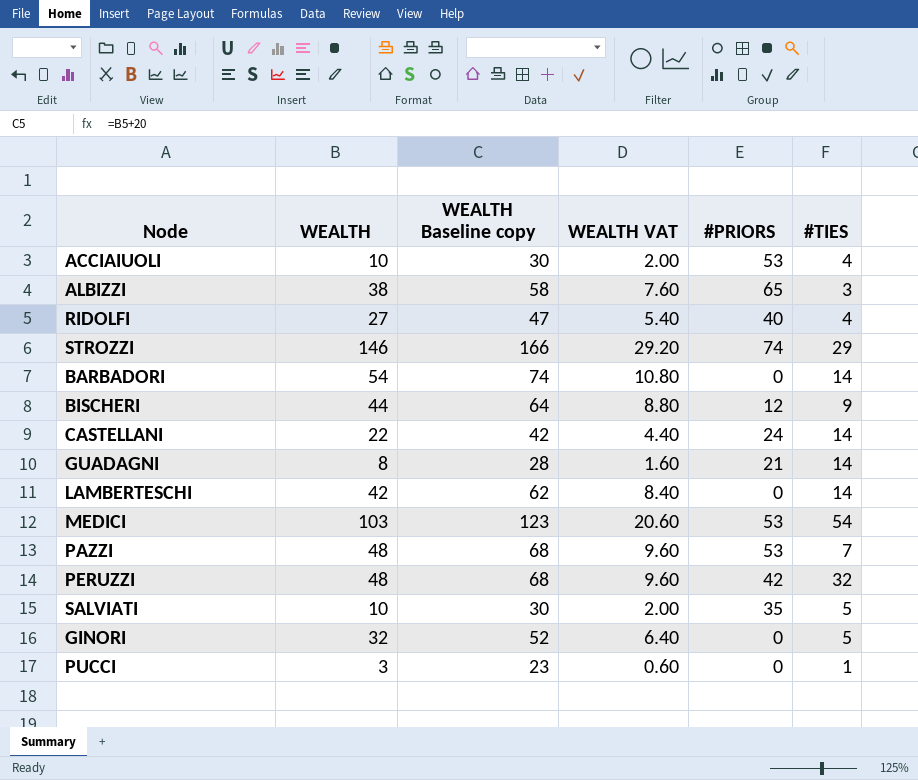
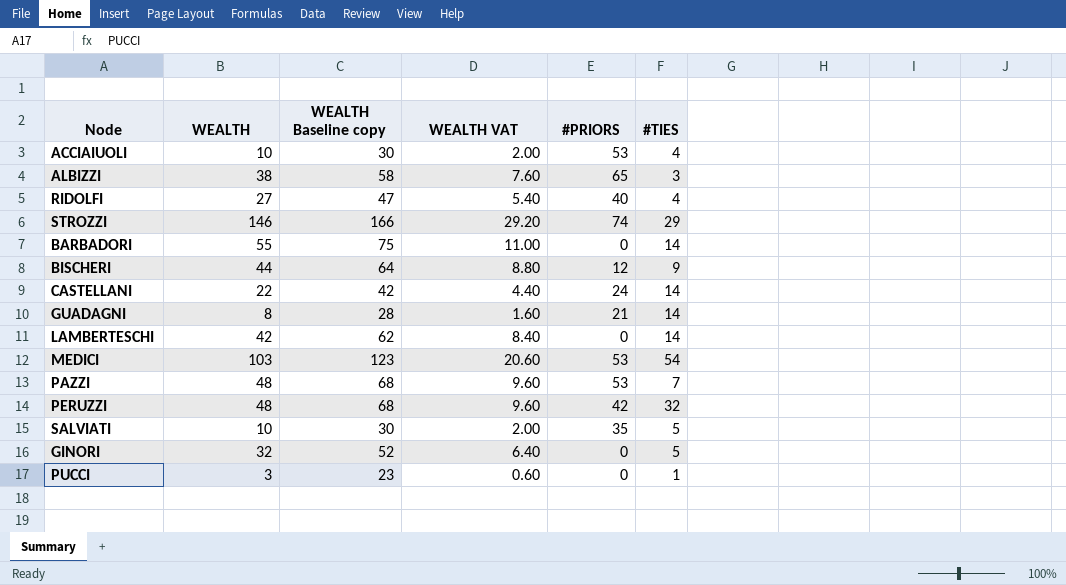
BARBADORI | WEALTH: 54 -> 55
BARBADORI | WEALTH Baseline copy: 74 -> 75
BARBADORI | WEALTH VAT: 10.80 -> 11.00

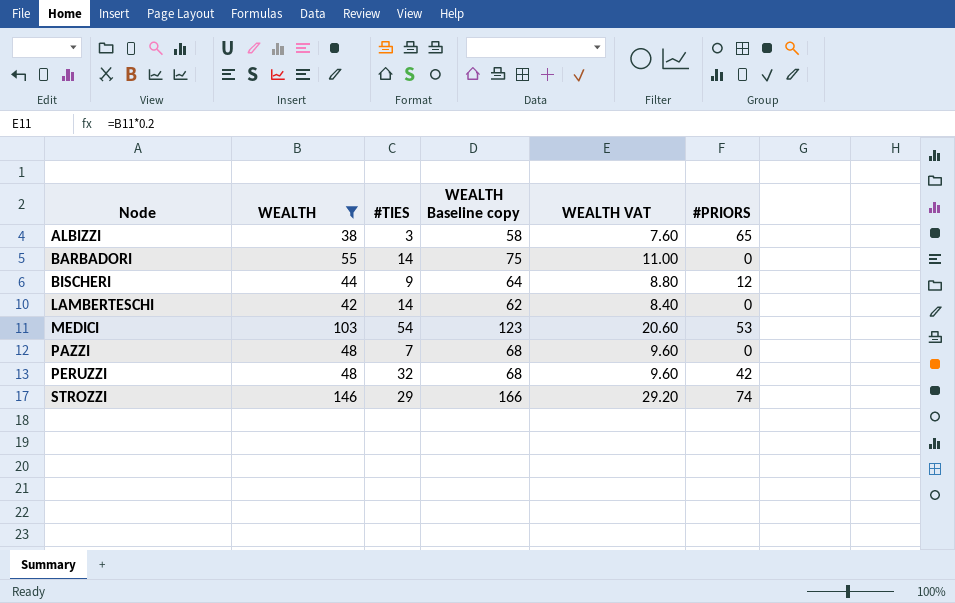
filter: none -> WEALTH >= 38
row order: none -> Node ascending
column #TIES | position: 6 -> 3
PAZZI | #PRIORS: 53 -> 0

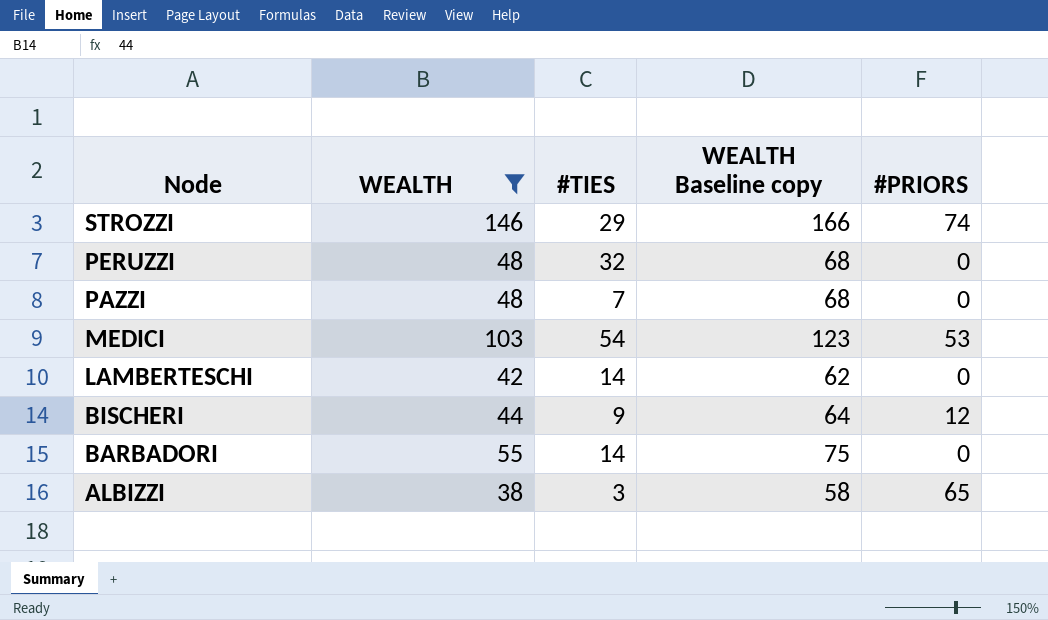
row order: Node ascending -> Node descending
column WEALTH VAT | formula: [WEALTH] * 0.2 -> none
PERUZZI | #PRIORS: 42 -> 0

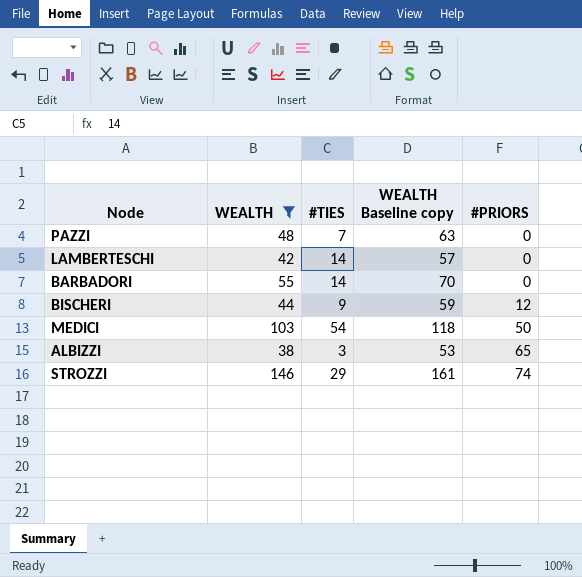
row order: Node descending -> #PRIORS ascending
column WEALTH Baseline copy | formula: [WEALTH] + 20 -> [WEALTH] + 15
row PERUZZI: 48 | 32 | 68 | 0 -> none
MEDICI | #PRIORS: 53 -> 50

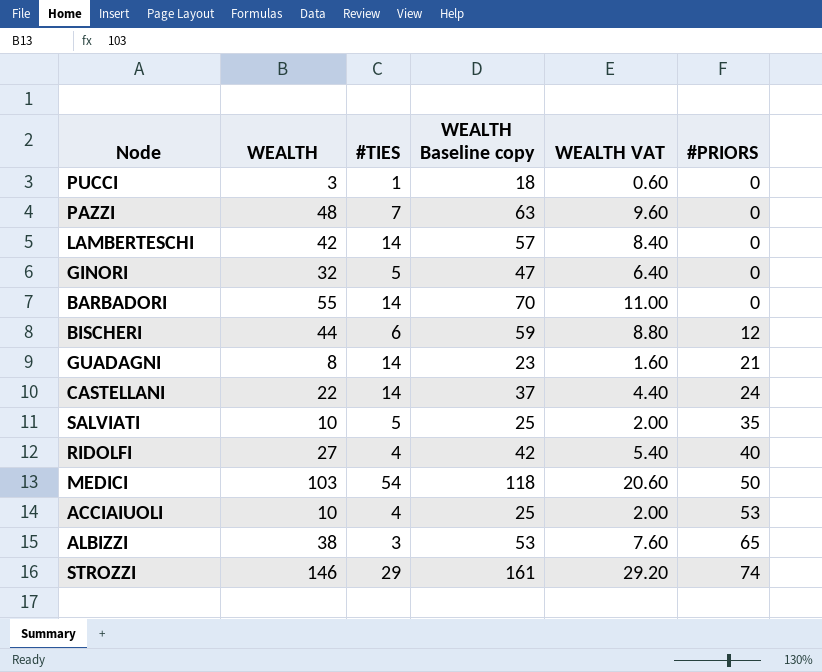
filter: WEALTH >= 38 -> none
column WEALTH VAT | formula: none -> [WEALTH] * 0.2
BISCHERI | #TIES: 9 -> 6

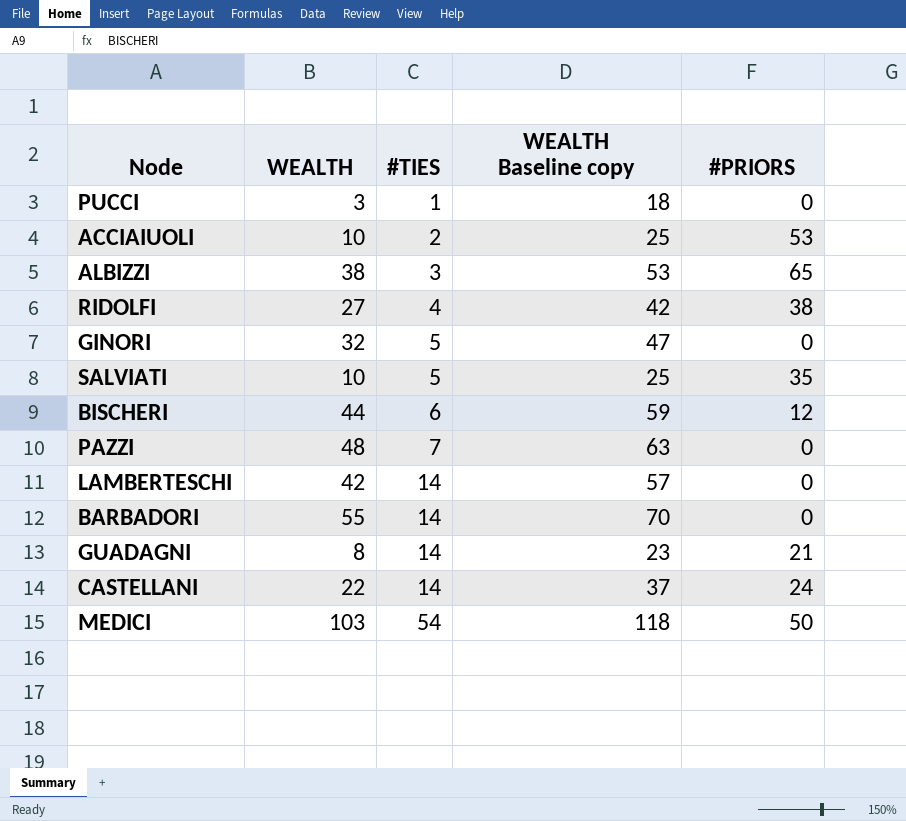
row order: #PRIORS ascending -> #TIES ascending
column WEALTH VAT | formula: [WEALTH] * 0.2 -> none
row STROZZI: 146 | 29 | 161 | 29.20 | 74 -> none
ACCIAIUOLI | #TIES: 4 -> 2
RIDOLFI | #PRIORS: 40 -> 38

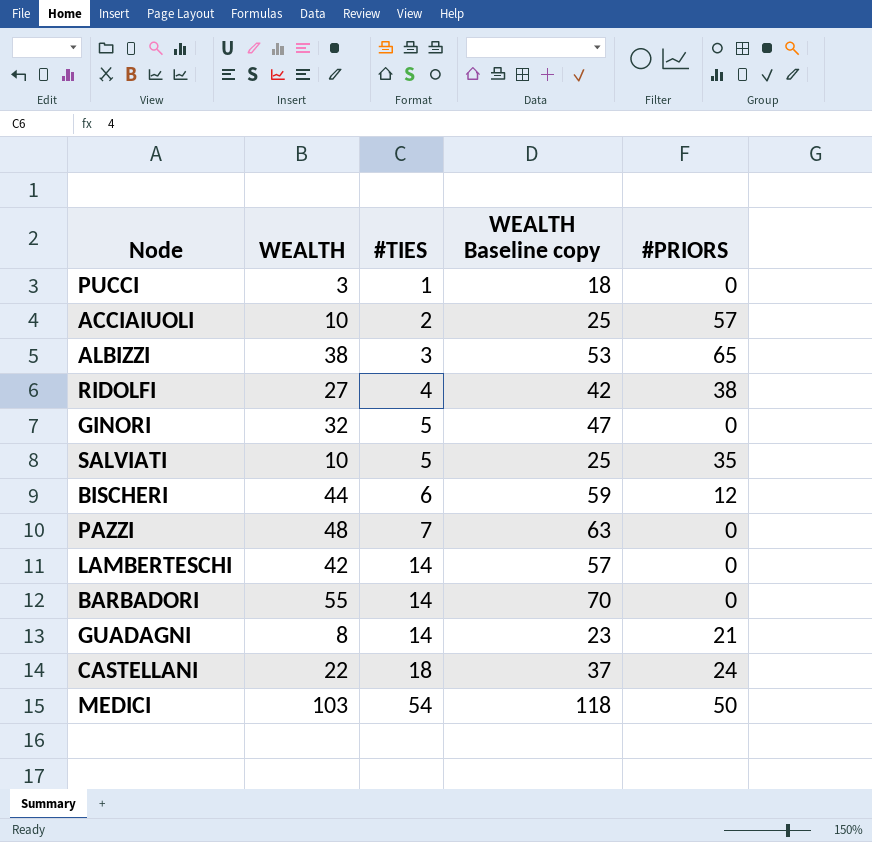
ACCIAIUOLI | #PRIORS: 53 -> 57
CASTELLANI | #TIES: 14 -> 18

